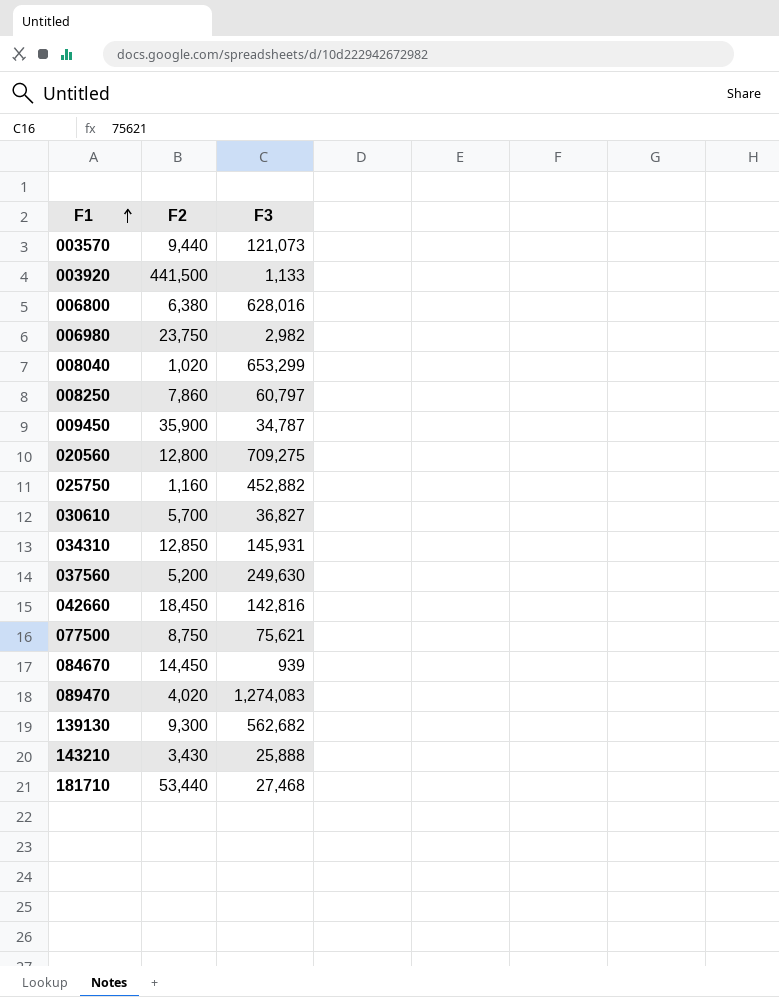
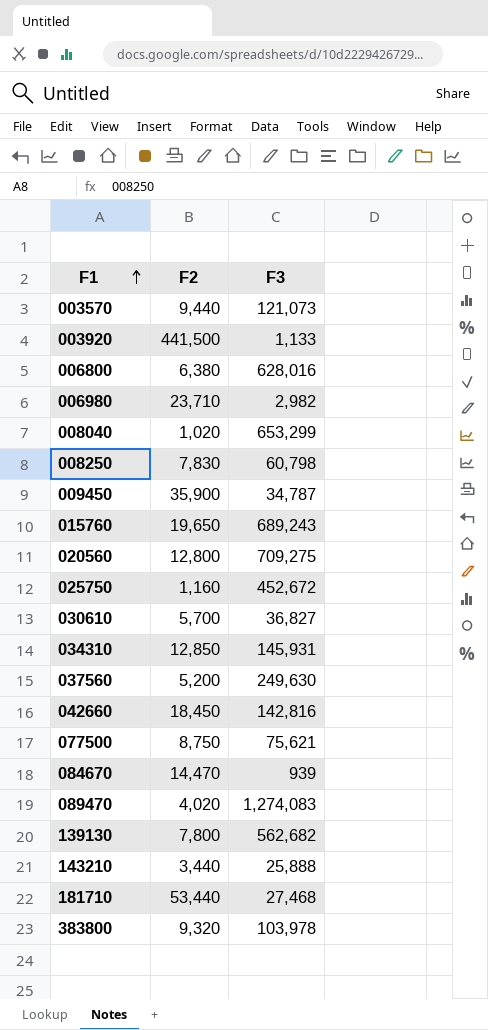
006980 | F2: 23,750 -> 23,710
008250 | F2: 7,860 -> 7,830
008250 | F3: 60,797 -> 60,798
row 015760: none -> 19,650 | 689,243
025750 | F3: 452,882 -> 452,672
084670 | F2: 14,450 -> 14,470
139130 | F2: 9,300 -> 7,800
143210 | F2: 3,430 -> 3,440
row 383800: none -> 9,320 | 103,978

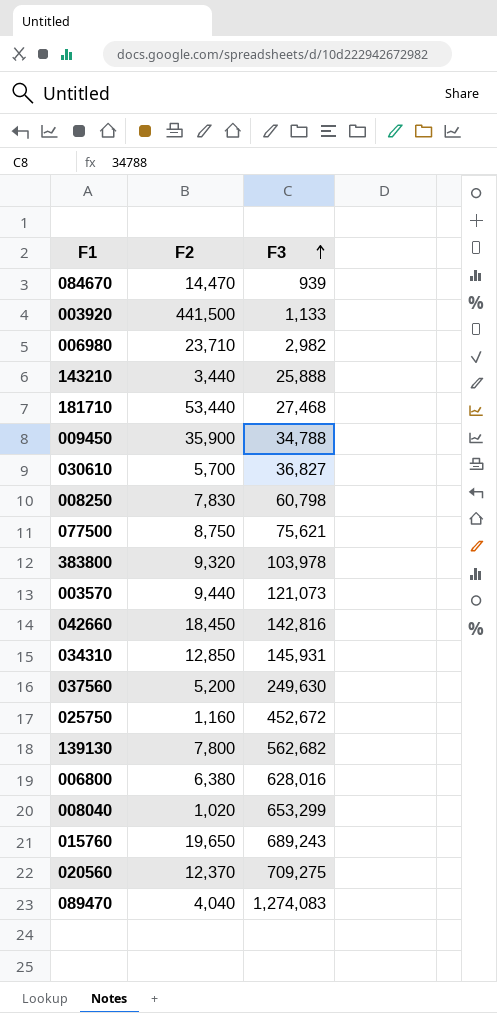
row order: F1 ascending -> F3 ascending
009450 | F3: 34,787 -> 34,788
020560 | F2: 12,800 -> 12,370
089470 | F2: 4,020 -> 4,040

